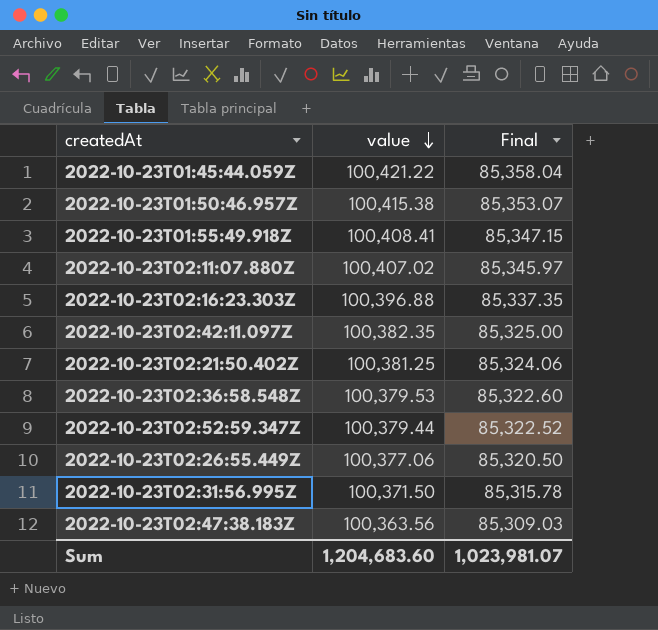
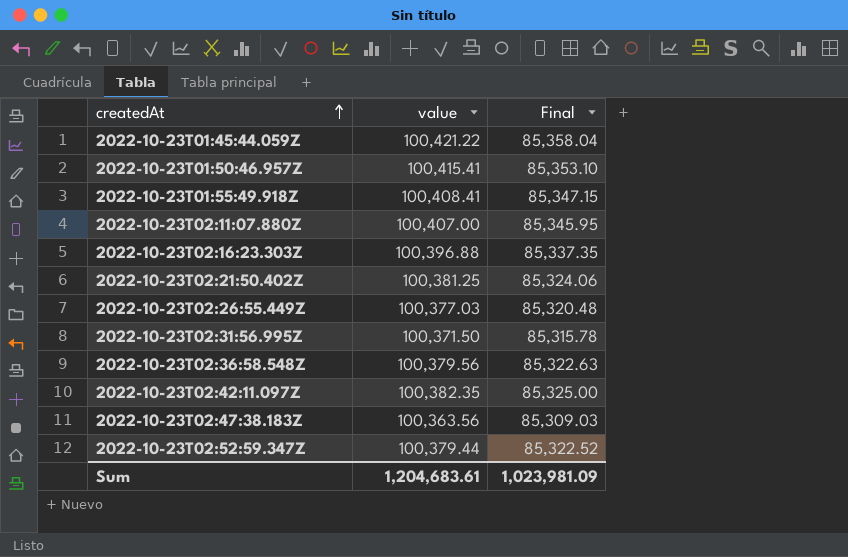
row order: value descending -> createdAt ascending
2022-10-23T01:50:46.957Z | value: 100,415.38 -> 100,415.41
2022-10-23T01:50:46.957Z | Final: 85,353.07 -> 85,353.10
2022-10-23T02:11:07.880Z | value: 100,407.02 -> 100,407.00
2022-10-23T02:11:07.880Z | Final: 85,345.97 -> 85,345.95
2022-10-23T02:26:55.449Z | value: 100,377.06 -> 100,377.03
2022-10-23T02:26:55.449Z | Final: 85,320.50 -> 85,320.48
2022-10-23T02:36:58.548Z | value: 100,379.53 -> 100,379.56
2022-10-23T02:36:58.548Z | Final: 85,322.60 -> 85,322.63
Sum | value: 1,204,683.60 -> 1,204,683.61
Sum | Final: 1,023,981.07 -> 1,023,981.09

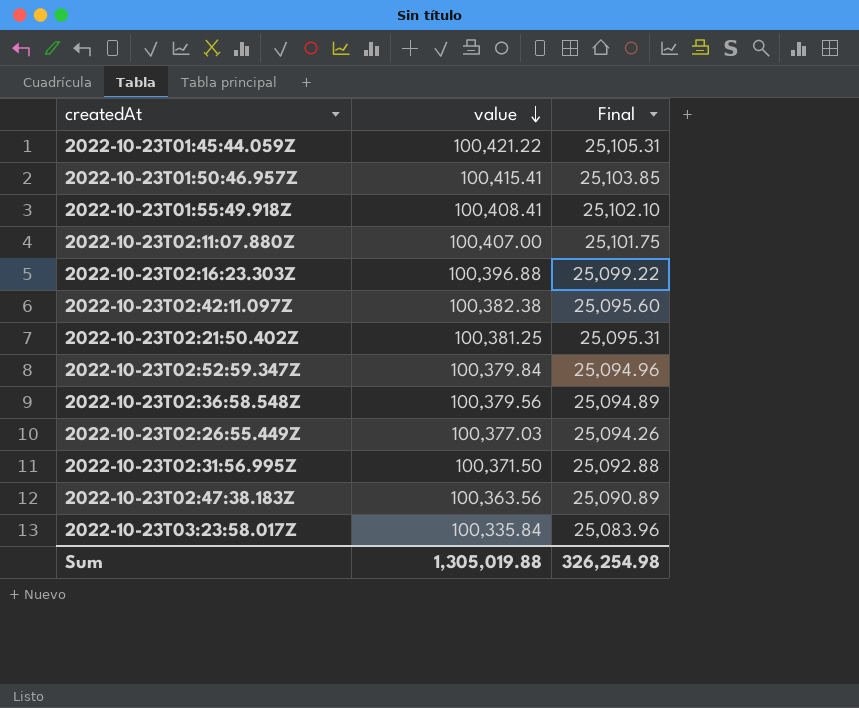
row order: createdAt ascending -> value descending
column Final | formula: [value] * 0.85 -> [value] * 0.25
2022-10-23T02:42:11.097Z | value: 100,382.35 -> 100,382.38
2022-10-23T02:52:59.347Z | value: 100,379.44 -> 100,379.84
row 2022-10-23T03:23:58.017Z: none -> 100,335.84 | 25,083.96
Sum | value: 1,204,683.61 -> 1,305,019.88
Sum | Final: 1,023,981.09 -> 326,254.98

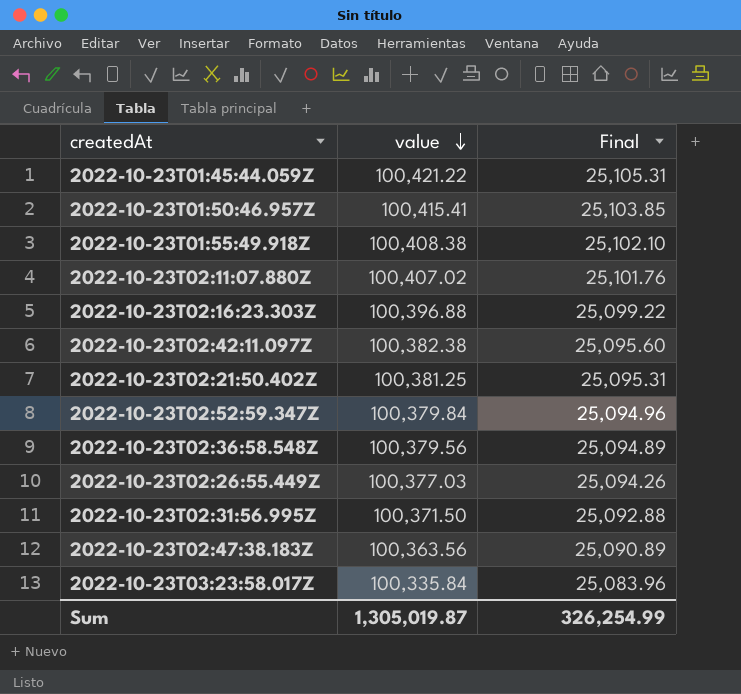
2022-10-23T01:55:49.918Z | value: 100,408.41 -> 100,408.38
2022-10-23T02:11:07.880Z | value: 100,407.00 -> 100,407.02
2022-10-23T02:11:07.880Z | Final: 25,101.75 -> 25,101.76
Sum | value: 1,305,019.88 -> 1,305,019.87
Sum | Final: 326,254.98 -> 326,254.99

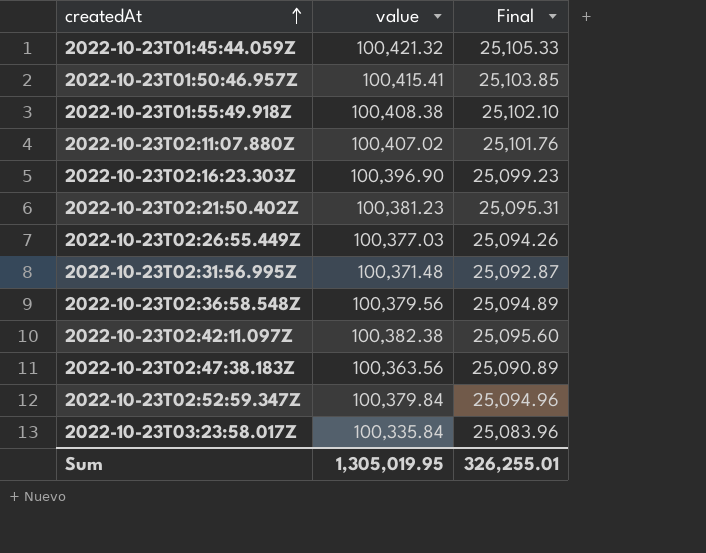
row order: value descending -> createdAt ascending
2022-10-23T01:45:44.059Z | value: 100,421.22 -> 100,421.32
2022-10-23T01:45:44.059Z | Final: 25,105.31 -> 25,105.33
2022-10-23T02:16:23.303Z | value: 100,396.88 -> 100,396.90
2022-10-23T02:16:23.303Z | Final: 25,099.22 -> 25,099.23
2022-10-23T02:21:50.402Z | value: 100,381.25 -> 100,381.23
2022-10-23T02:31:56.995Z | value: 100,371.50 -> 100,371.48
2022-10-23T02:31:56.995Z | Final: 25,092.88 -> 25,092.87
Sum | value: 1,305,019.87 -> 1,305,019.95
Sum | Final: 326,254.99 -> 326,255.01

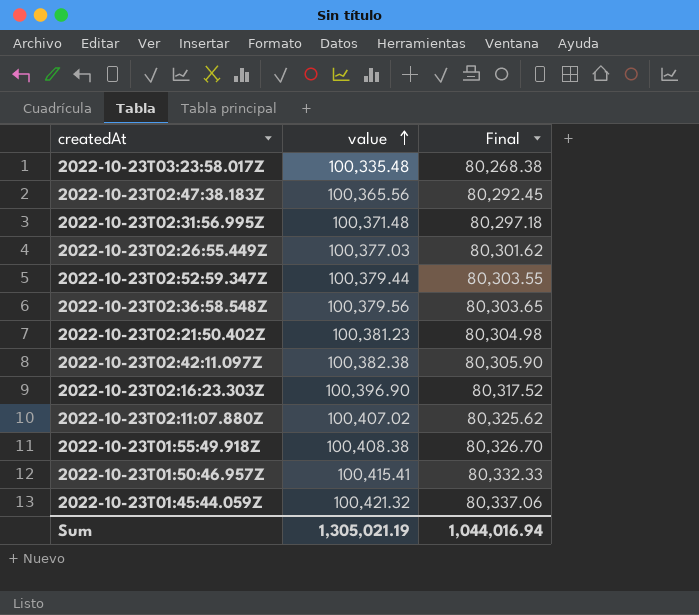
row order: createdAt ascending -> value ascending
column Final | formula: [value] * 0.25 -> [value] * 0.8
2022-10-23T03:23:58.017Z | value: 100,335.84 -> 100,335.48
2022-10-23T02:47:38.183Z | value: 100,363.56 -> 100,365.56
2022-10-23T02:52:59.347Z | value: 100,379.84 -> 100,379.44
Sum | value: 1,305,019.95 -> 1,305,021.19
Sum | Final: 326,255.01 -> 1,044,016.94

